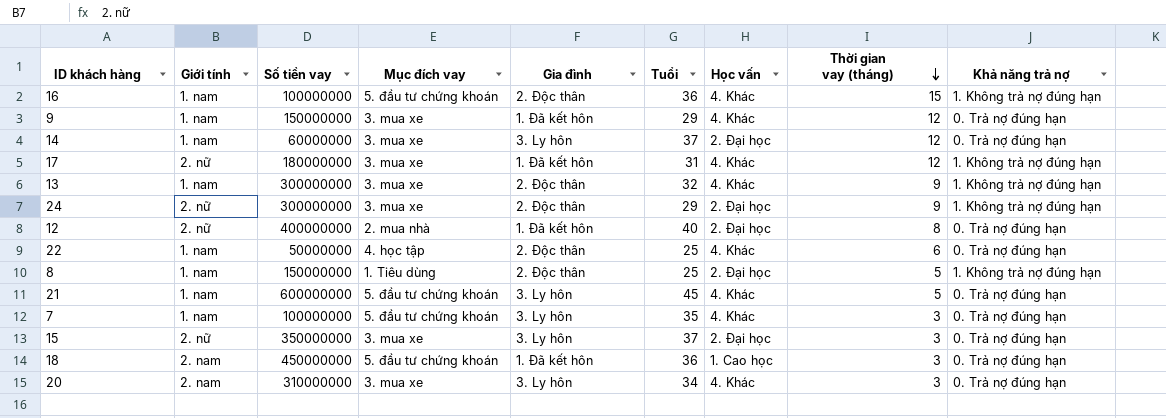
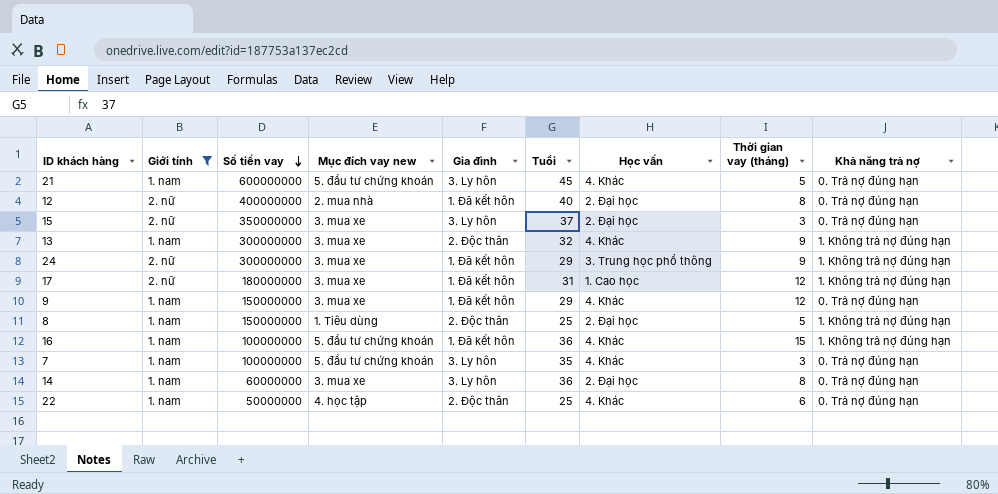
filter: none -> Giới tính != 2. nam
row order: Thời gian vay (tháng) descending -> Số tiền vay descending
column name: Mục đích vay -> Mục đích vay new
24 | Gia đình: 2. Độc thân -> 1. Đã kết hôn
24 | Học vấn: 2. Đại học -> 3. Trung học phổ thông
17 | Học vấn: 4. Khác -> 1. Cao học
16 | Gia đình: 2. Độc thân -> 1. Đã kết hôn
14 | Tuổi: 37 -> 36
14 | Thời gian vay (tháng): 12 -> 8

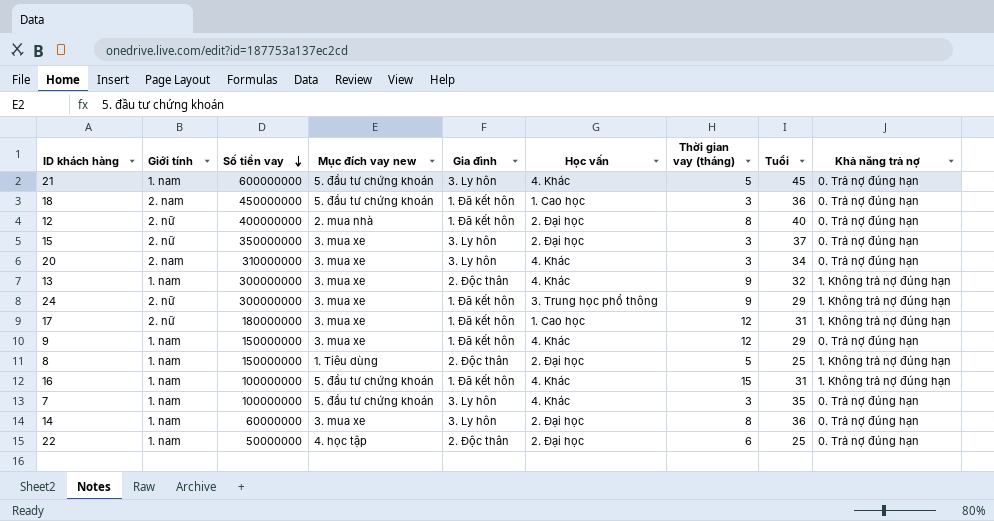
filter: Giới tính != 2. nam -> none
column Tuổi | position: 6 -> 8
16 | Tuổi: 36 -> 31
22 | Học vấn: 4. Khác -> 2. Đại học

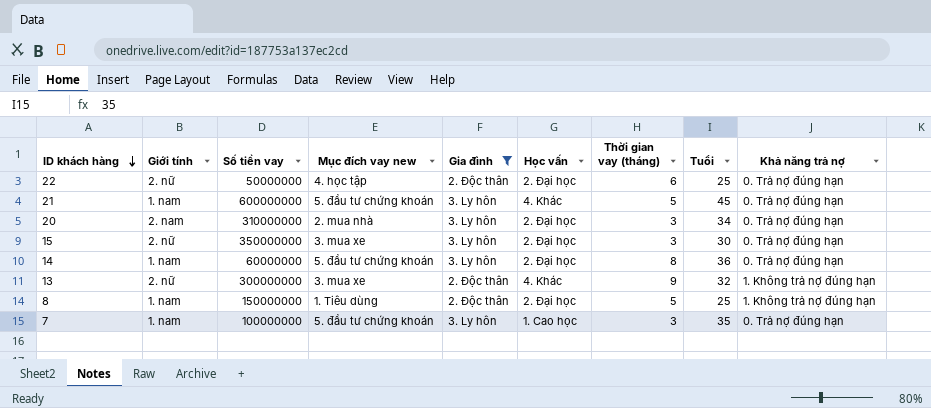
filter: none -> Gia đình != 1. Đã kết hôn
row order: Số tiền vay descending -> ID khách hàng descending
22 | Giới tính: 1. nam -> 2. nữ
20 | Mục đích vay new: 3. mua xe -> 2. mua nhà
20 | Học vấn: 4. Khác -> 2. Đại học
15 | Tuổi: 37 -> 30
14 | Mục đích vay new: 3. mua xe -> 5. đầu tư chứng khoán
13 | Giới tính: 1. nam -> 2. nữ
7 | Học vấn: 4. Khác -> 1. Cao học

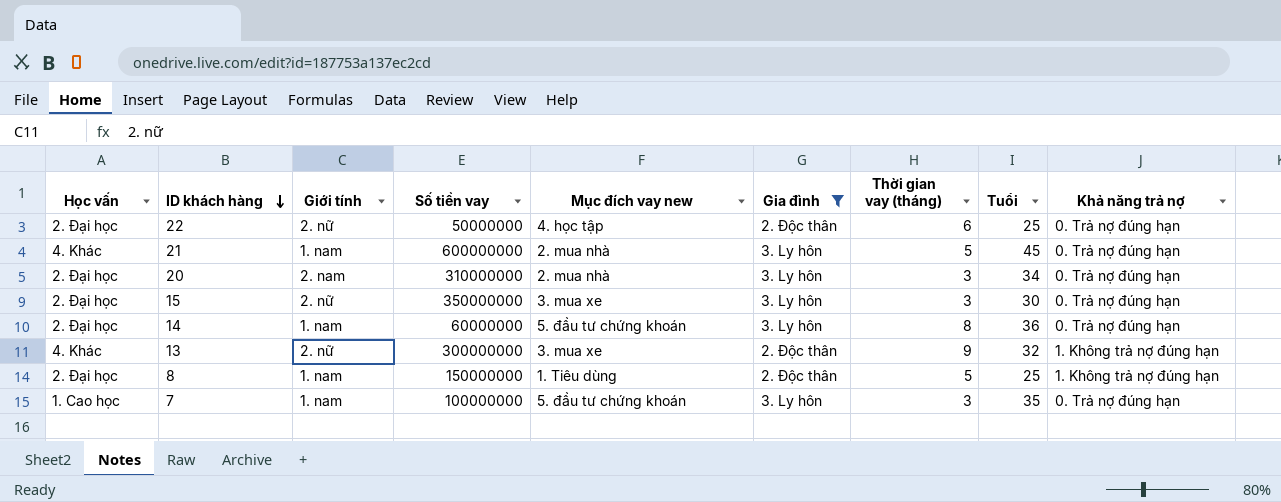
column Học vấn | position: 6 -> 1
21 | Mục đích vay new: 5. đầu tư chứng khoán -> 2. mua nhà

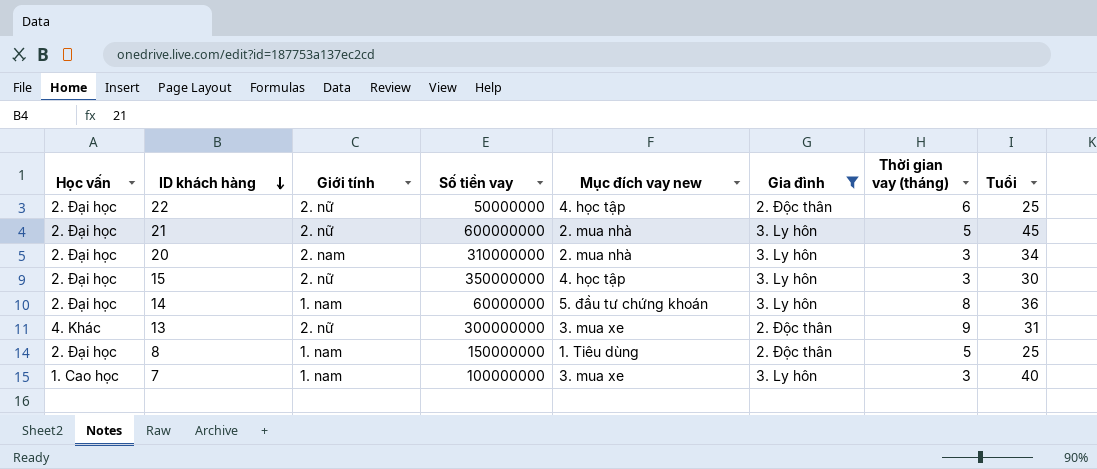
column Khả năng trả nợ | position: 9 -> none
21 | Học vấn: 4. Khác -> 2. Đại học
21 | Giới tính: 1. nam -> 2. nữ
15 | Mục đích vay new: 3. mua xe -> 4. học tập
13 | Tuổi: 32 -> 31
7 | Mục đích vay new: 5. đầu tư chứng khoán -> 3. mua xe
7 | Tuổi: 35 -> 40

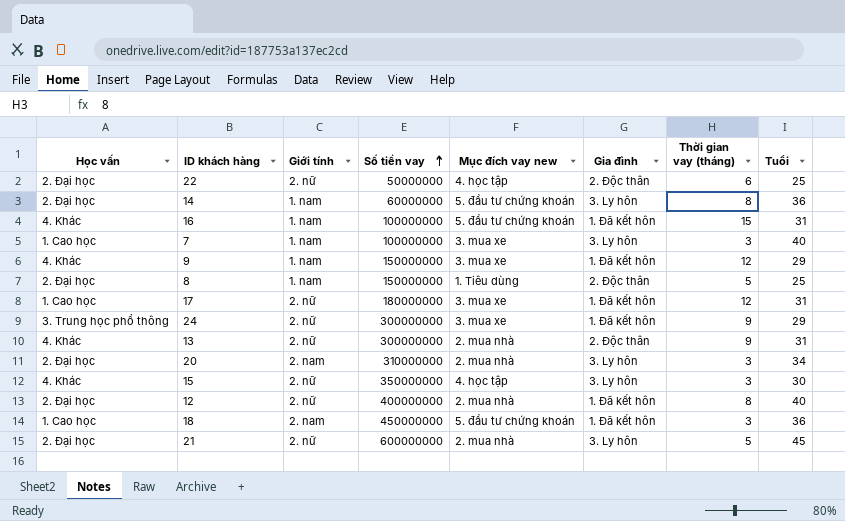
filter: Gia đình != 1. Đã kết hôn -> none
row order: ID khách hàng descending -> Số tiền vay ascending
13 | Mục đích vay new: 3. mua xe -> 2. mua nhà
15 | Học vấn: 2. Đại học -> 4. Khác

